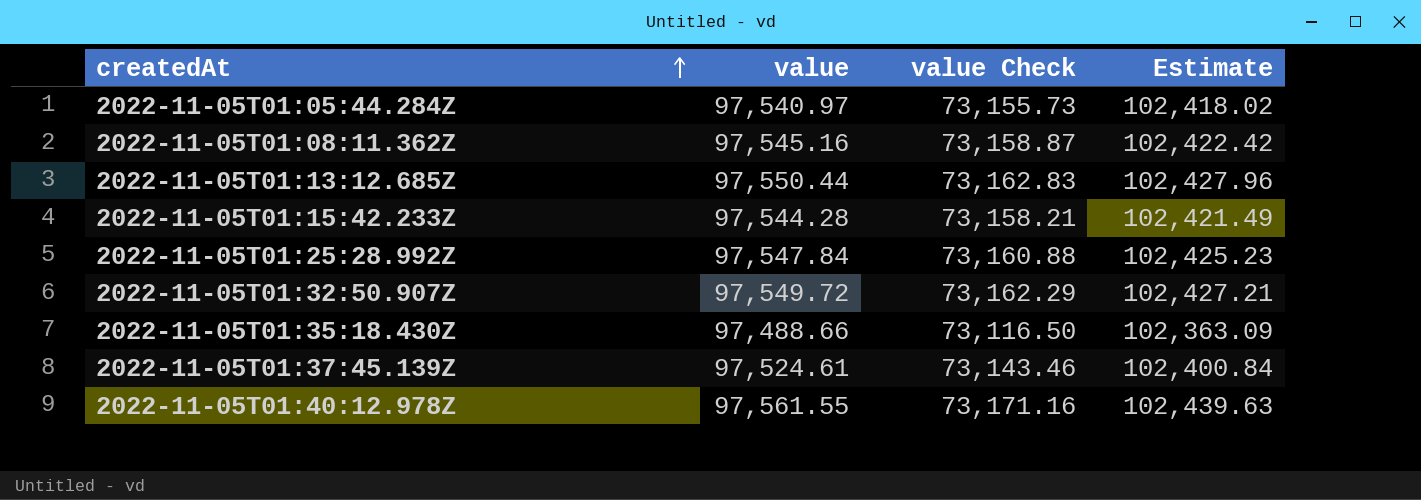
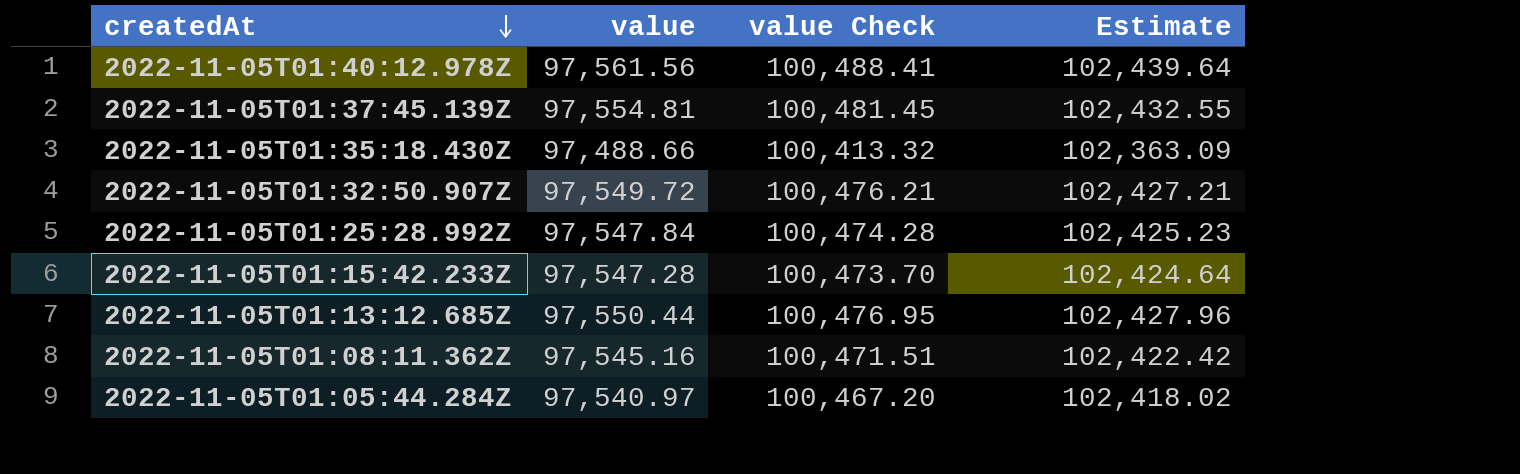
row order: createdAt ascending -> createdAt descending
column value Check | formula: [value] * 0.75 -> [value] * 1.03
2022-11-05T01:40:12.978Z | value: 97,561.55 -> 97,561.56
2022-11-05T01:40:12.978Z | Estimate: 102,439.63 -> 102,439.64
2022-11-05T01:37:45.139Z | value: 97,524.61 -> 97,554.81
2022-11-05T01:37:45.139Z | Estimate: 102,400.84 -> 102,432.55
2022-11-05T01:15:42.233Z | value: 97,544.28 -> 97,547.28
2022-11-05T01:15:42.233Z | Estimate: 102,421.49 -> 102,424.64

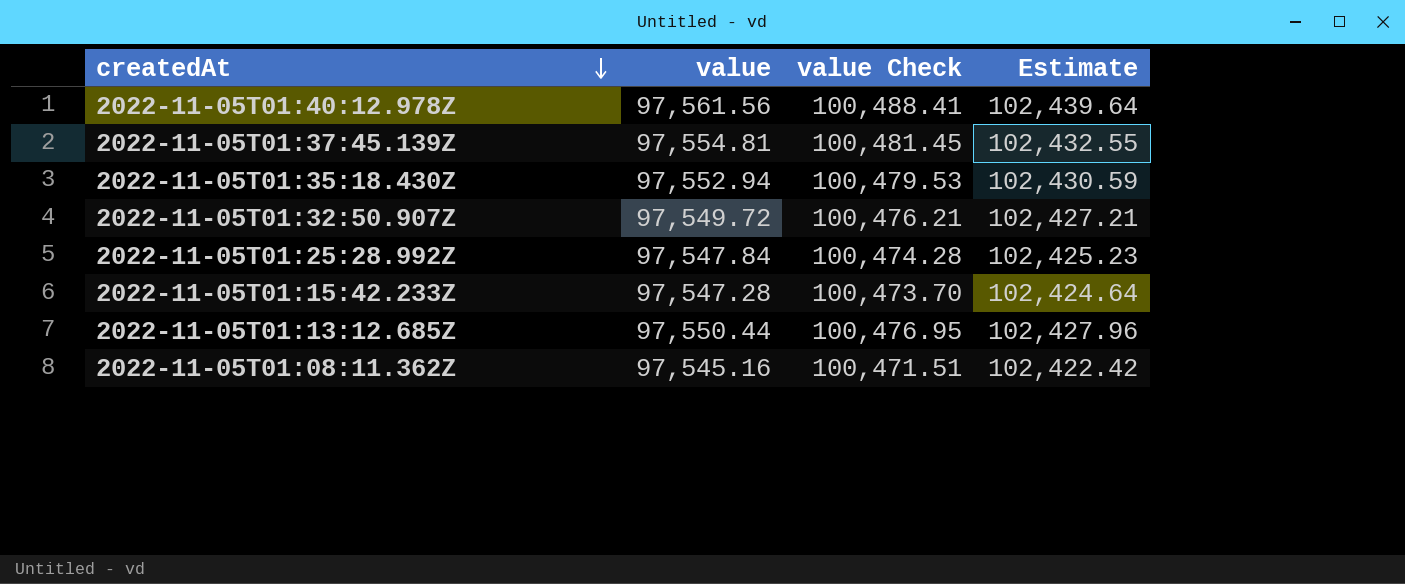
row 2022-11-05T01:05:44.284Z: 97,540.97 | 100,467.20 | 102,418.02 -> none
2022-11-05T01:35:18.430Z | value: 97,488.66 -> 97,552.94
2022-11-05T01:35:18.430Z | value Check: 100,413.32 -> 100,479.53
2022-11-05T01:35:18.430Z | Estimate: 102,363.09 -> 102,430.59

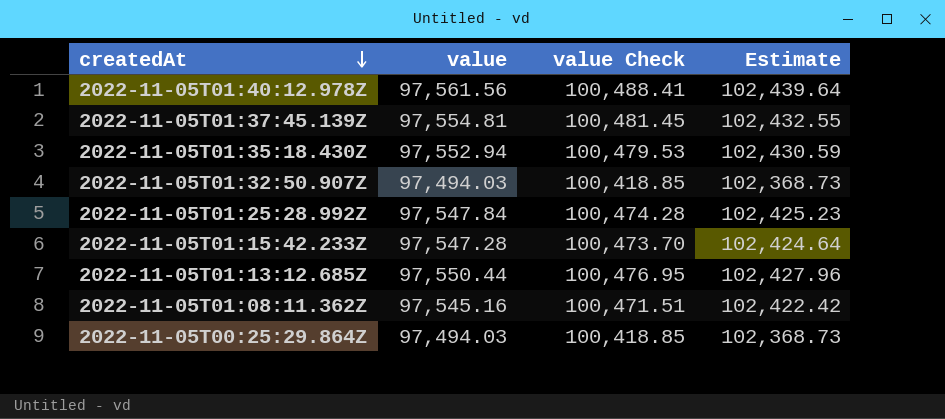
2022-11-05T01:32:50.907Z | value: 97,549.72 -> 97,494.03
2022-11-05T01:32:50.907Z | value Check: 100,476.21 -> 100,418.85
2022-11-05T01:32:50.907Z | Estimate: 102,427.21 -> 102,368.73
row 2022-11-05T00:25:29.864Z: none -> 97,494.03 | 100,418.85 | 102,368.73

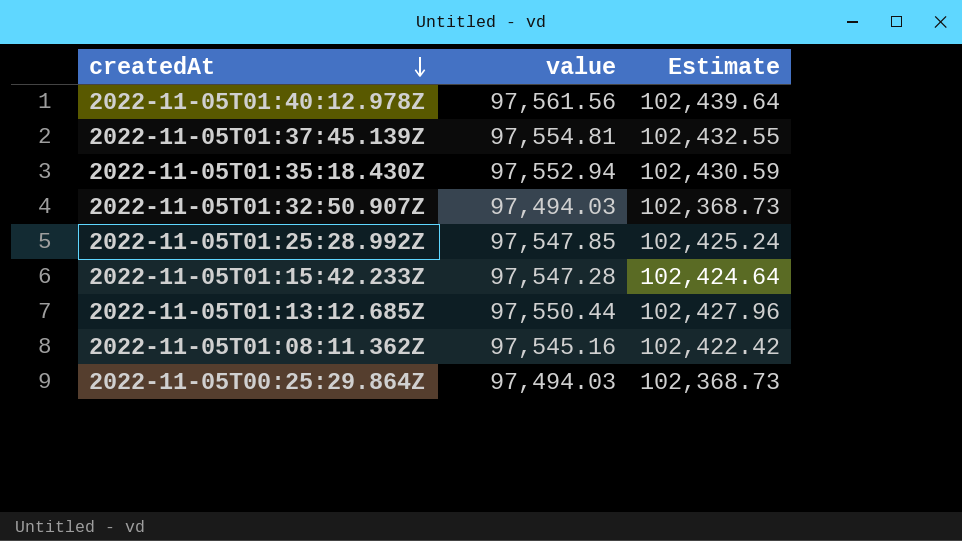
column value Check | formula: [value] * 1.03 -> none
2022-11-05T01:25:28.992Z | value: 97,547.84 -> 97,547.85
2022-11-05T01:25:28.992Z | Estimate: 102,425.23 -> 102,425.24

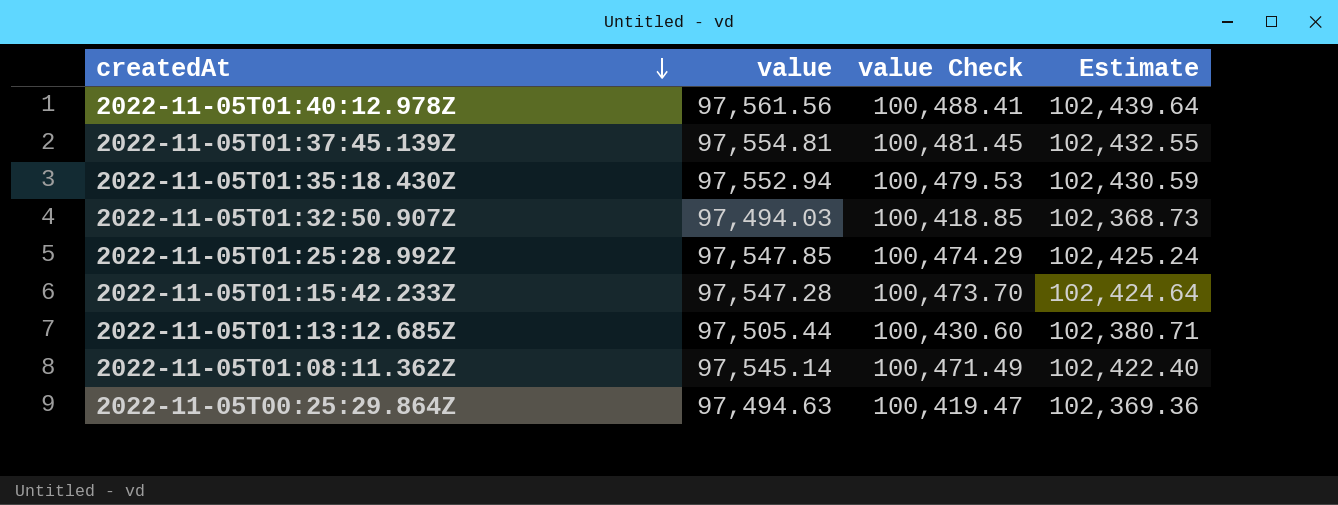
column value Check | formula: none -> [value] * 1.03
2022-11-05T01:13:12.685Z | value: 97,550.44 -> 97,505.44
2022-11-05T01:13:12.685Z | Estimate: 102,427.96 -> 102,380.71
2022-11-05T01:08:11.362Z | value: 97,545.16 -> 97,545.14
2022-11-05T01:08:11.362Z | Estimate: 102,422.42 -> 102,422.40
2022-11-05T00:25:29.864Z | value: 97,494.03 -> 97,494.63
2022-11-05T00:25:29.864Z | Estimate: 102,368.73 -> 102,369.36

